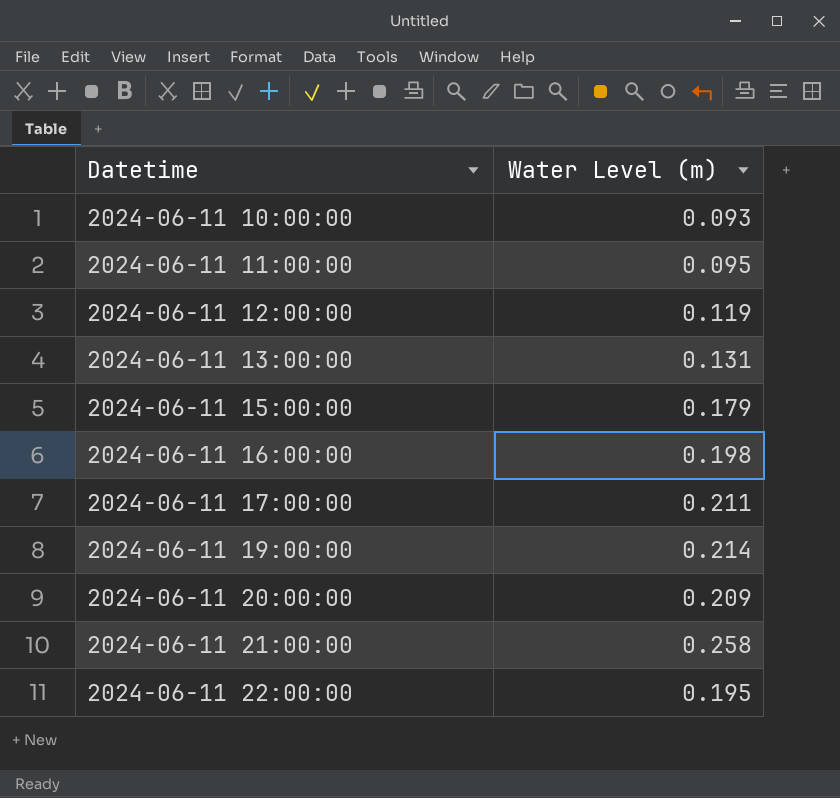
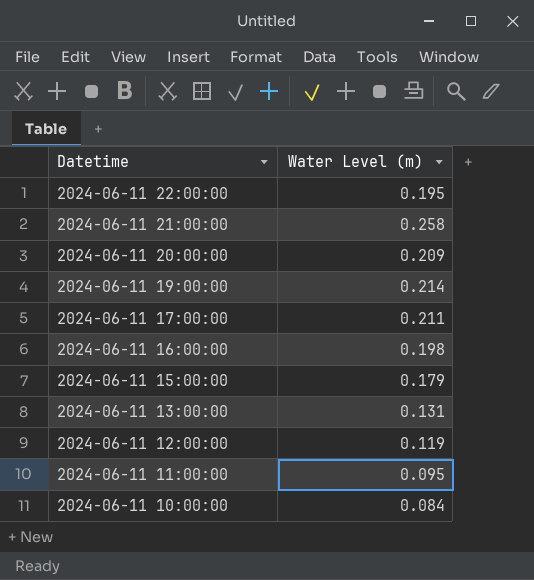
row order: Datetime ascending -> Datetime descending
2024-06-11 10:00:00 | Water Level (m): 0.093 -> 0.084

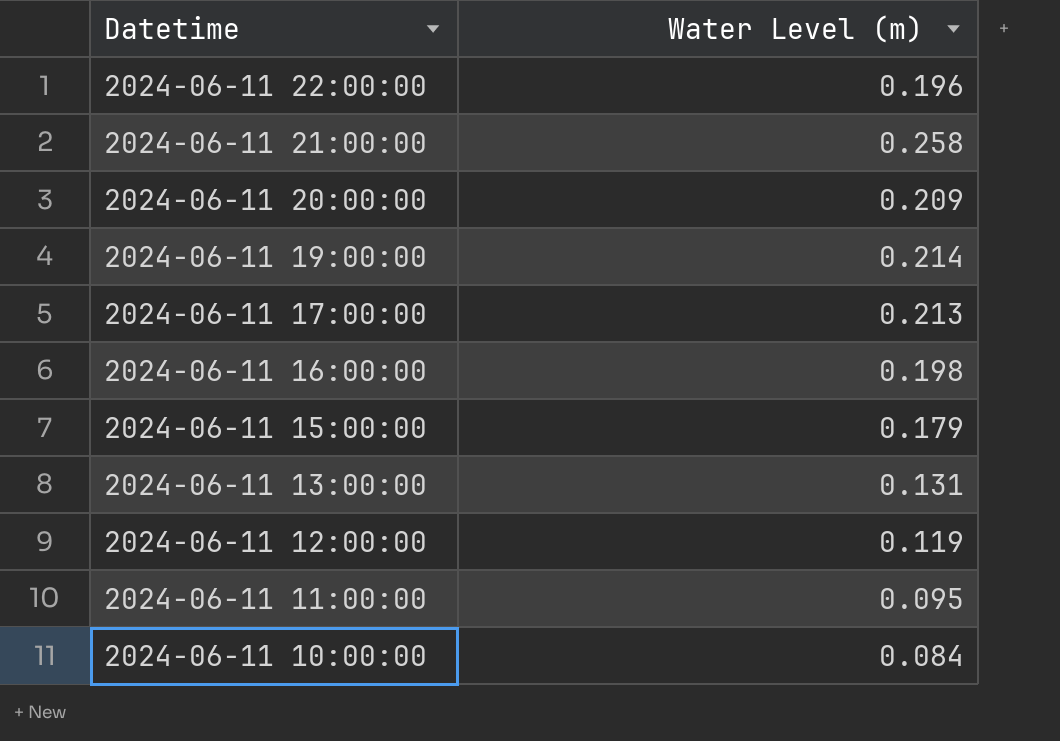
2024-06-11 22:00:00 | Water Level (m): 0.195 -> 0.196
2024-06-11 17:00:00 | Water Level (m): 0.211 -> 0.213

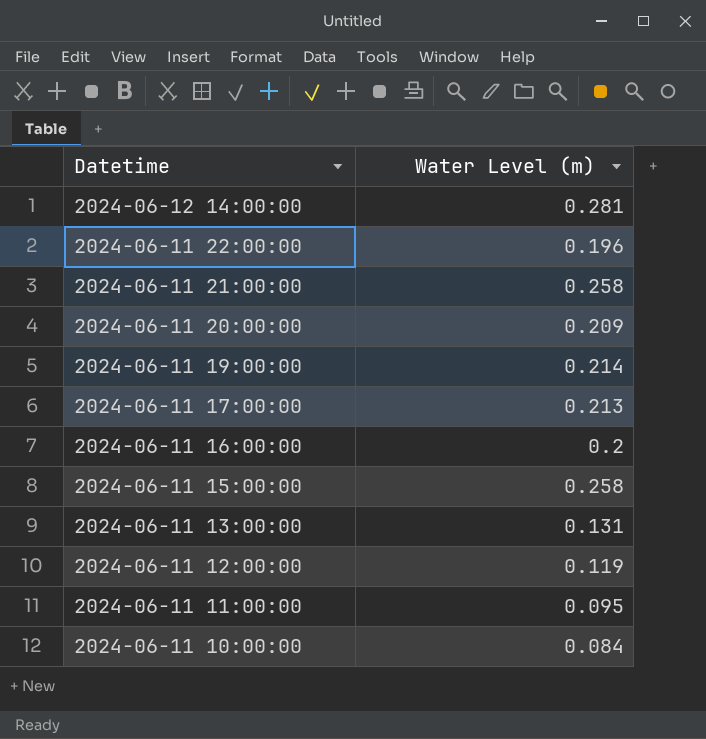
row 2024-06-12 14:00:00: none -> 0.281
2024-06-11 16:00:00 | Water Level (m): 0.198 -> 0.2
2024-06-11 15:00:00 | Water Level (m): 0.179 -> 0.258

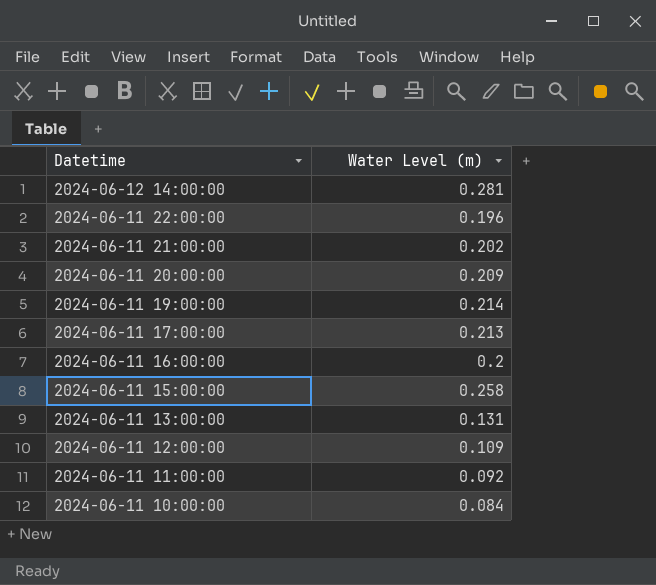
2024-06-11 21:00:00 | Water Level (m): 0.258 -> 0.202
2024-06-11 12:00:00 | Water Level (m): 0.119 -> 0.109
2024-06-11 11:00:00 | Water Level (m): 0.095 -> 0.092

